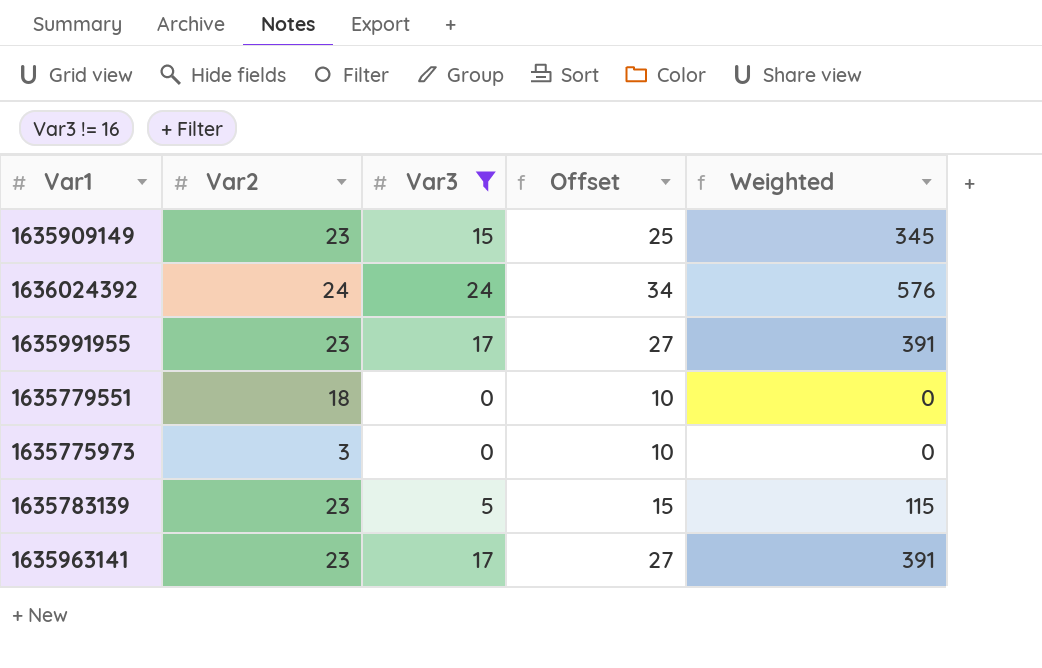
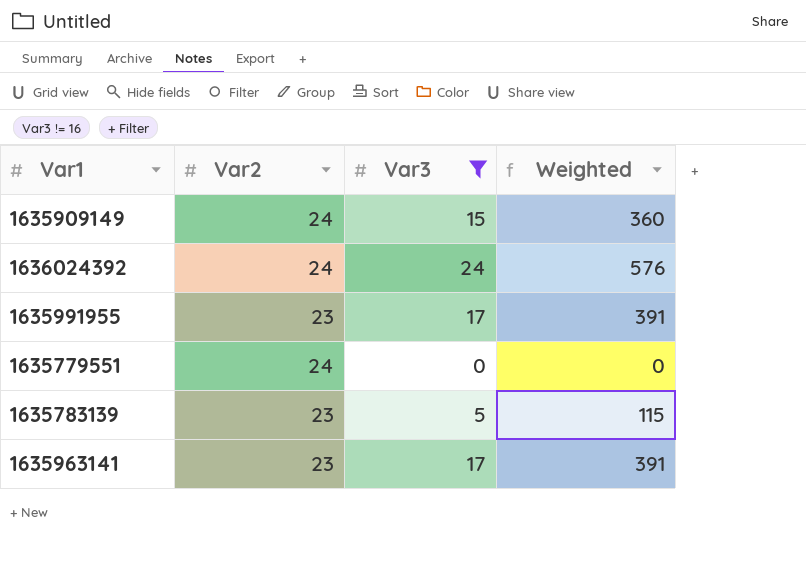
column Offset | formula: [Var3] + 10 -> none
row 1635775973: 3 | 0 | 10 | 0 -> none
1635909149 | Var2: 23 -> 24
1635909149 | Weighted: 345 -> 360
1635779551 | Var2: 18 -> 24

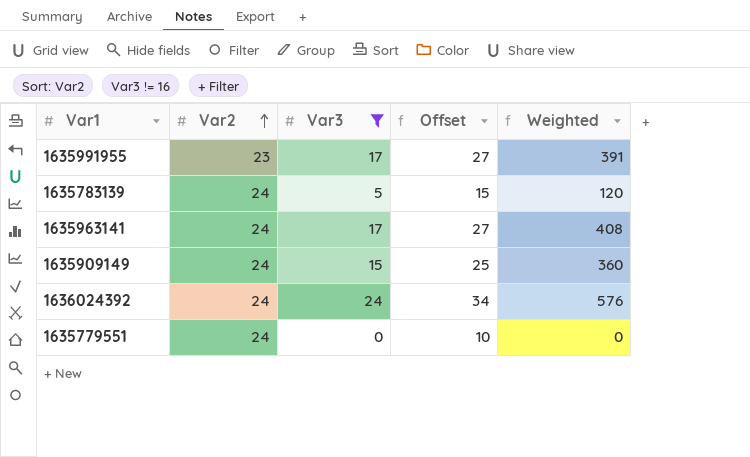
row order: none -> Var2 ascending
column Offset | formula: none -> [Var3] + 10
1635783139 | Var2: 23 -> 24
1635783139 | Weighted: 115 -> 120
1635963141 | Var2: 23 -> 24
1635963141 | Weighted: 391 -> 408

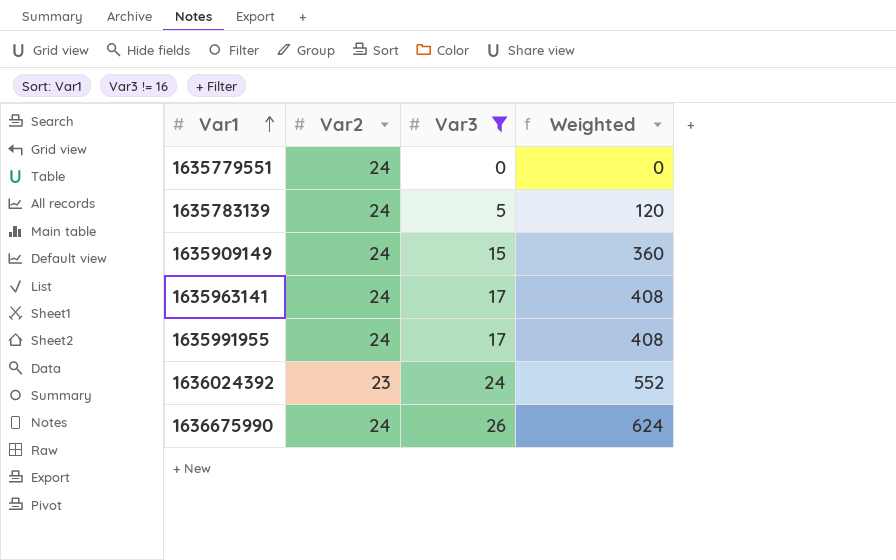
row order: Var2 ascending -> Var1 ascending
column Offset | formula: [Var3] + 10 -> none
1635991955 | Var2: 23 -> 24
1635991955 | Weighted: 391 -> 408
1636024392 | Var2: 24 -> 23
1636024392 | Weighted: 576 -> 552
row 1636675990: none -> 24 | 26 | 624

